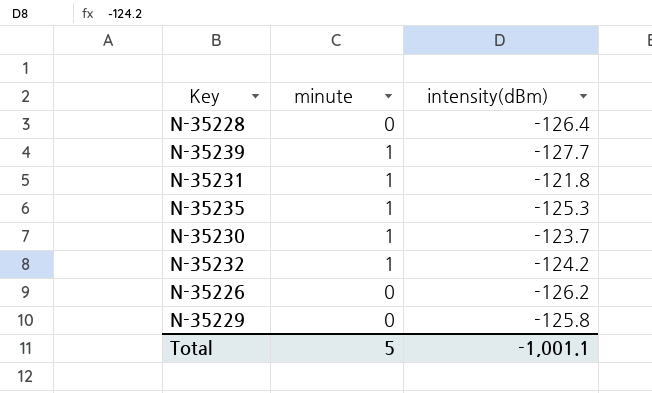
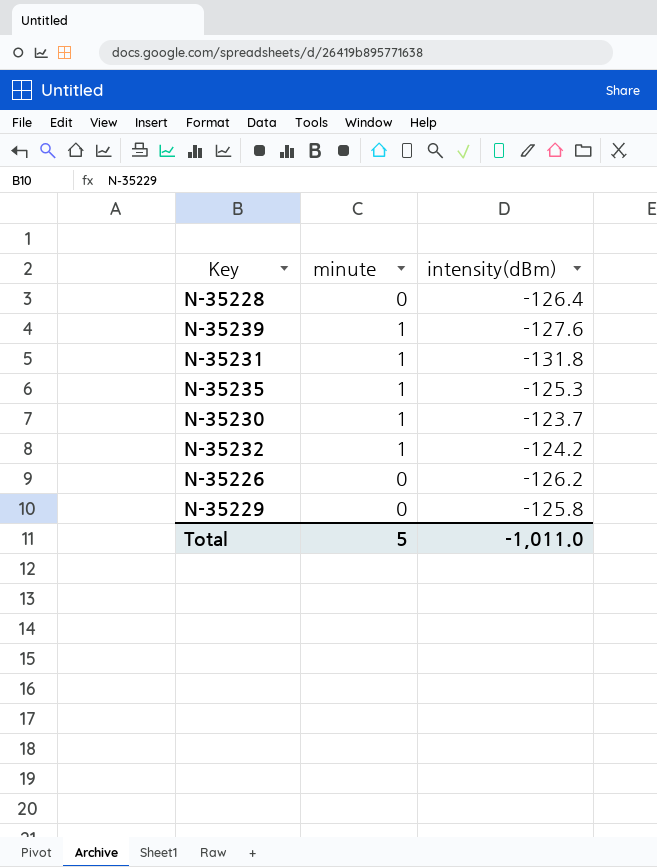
N-35239 | intensity(dBm): -127.7 -> -127.6
N-35231 | intensity(dBm): -121.8 -> -131.8
Total | intensity(dBm): -1,001.1 -> -1,011.0

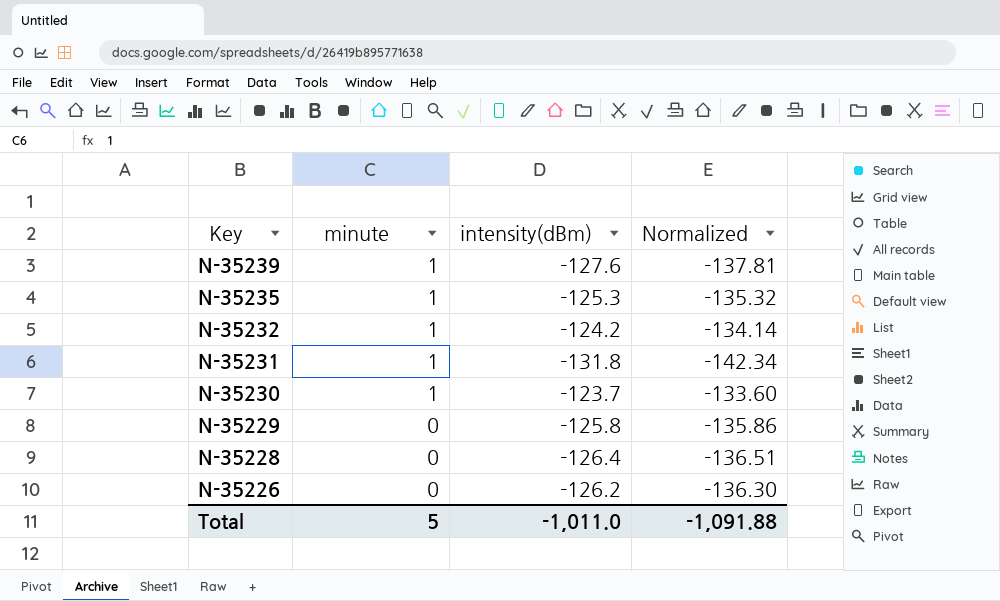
row order: none -> Key descending
column Normalized | formula: none -> [intensity(dBm)] * 1.08

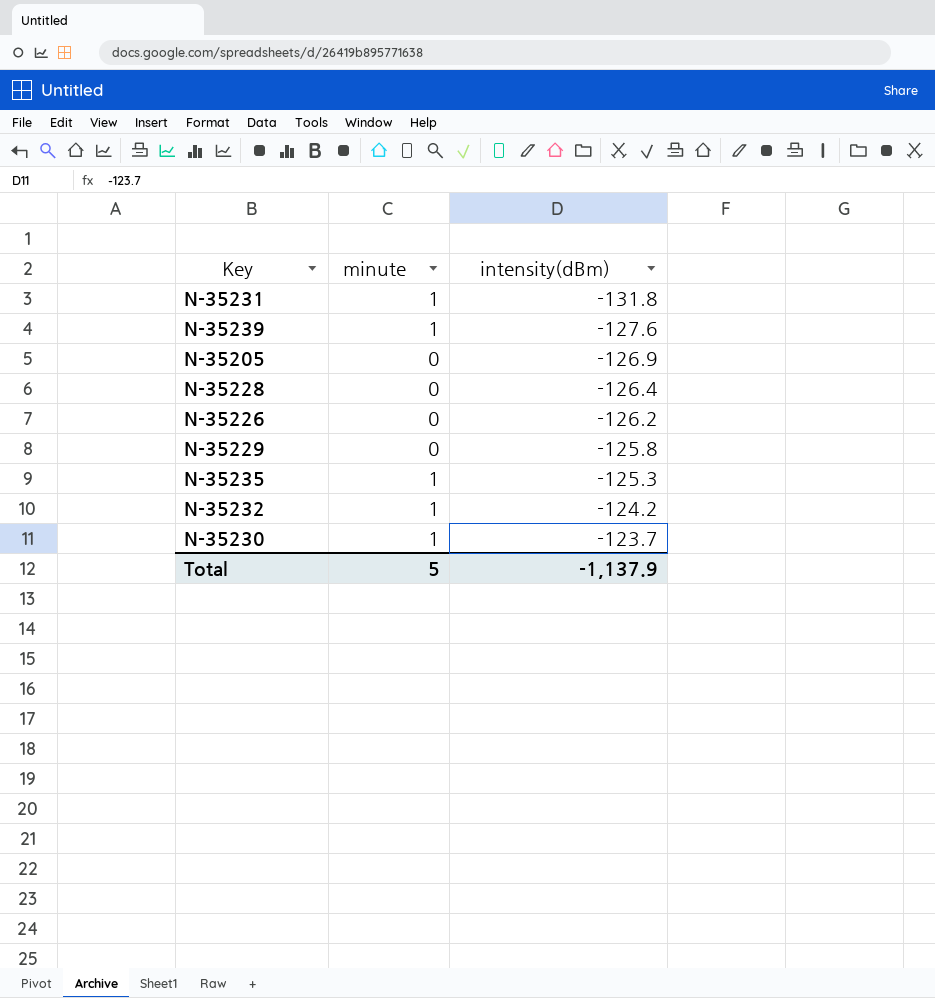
row order: Key descending -> intensity(dBm) ascending
column Normalized | formula: [intensity(dBm)] * 1.08 -> none
row N-35205: none -> 0 | -126.9
Total | intensity(dBm): -1,011.0 -> -1,137.9

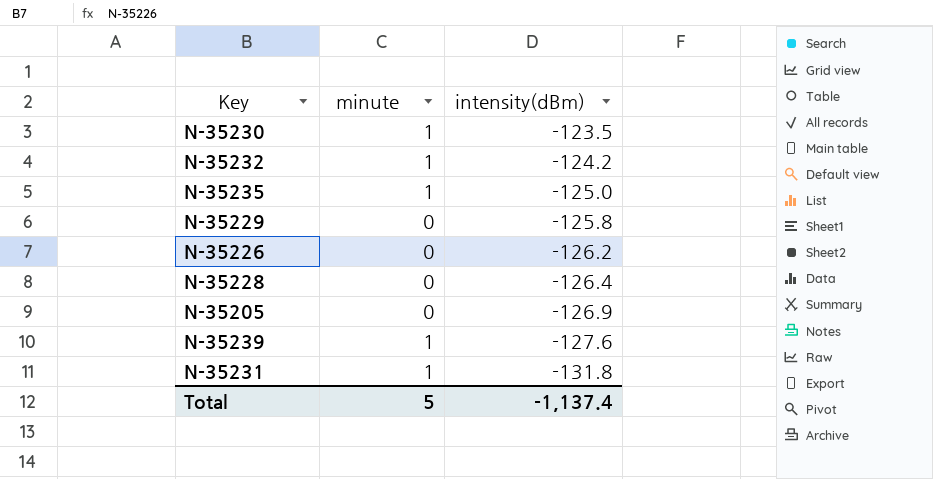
row order: intensity(dBm) ascending -> intensity(dBm) descending
N-35230 | intensity(dBm): -123.7 -> -123.5
N-35235 | intensity(dBm): -125.3 -> -125.0
Total | intensity(dBm): -1,137.9 -> -1,137.4

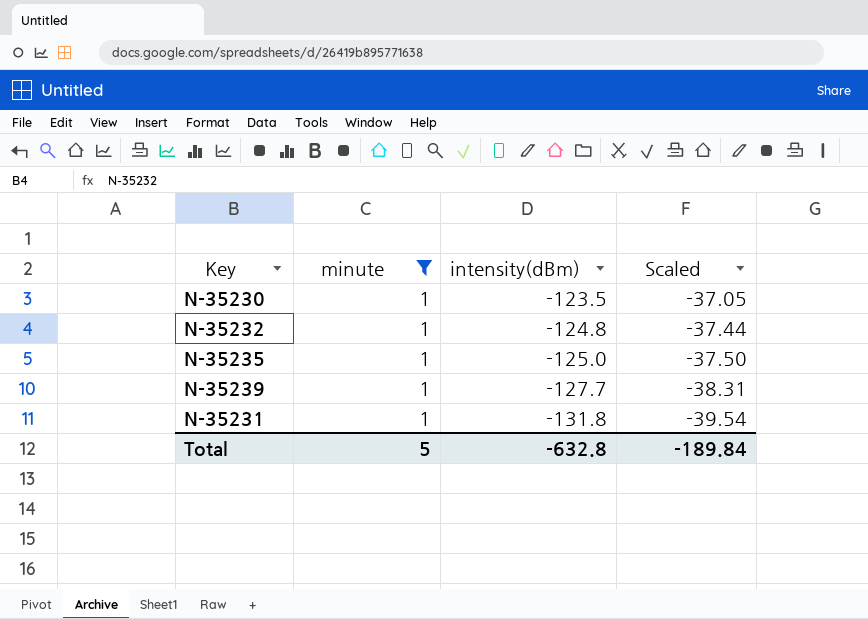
filter: none -> minute = 1
column Scaled | formula: none -> [intensity(dBm)] * 0.3
N-35232 | intensity(dBm): -124.2 -> -124.8
N-35239 | intensity(dBm): -127.6 -> -127.7
Total | intensity(dBm): -1,137.4 -> -632.8

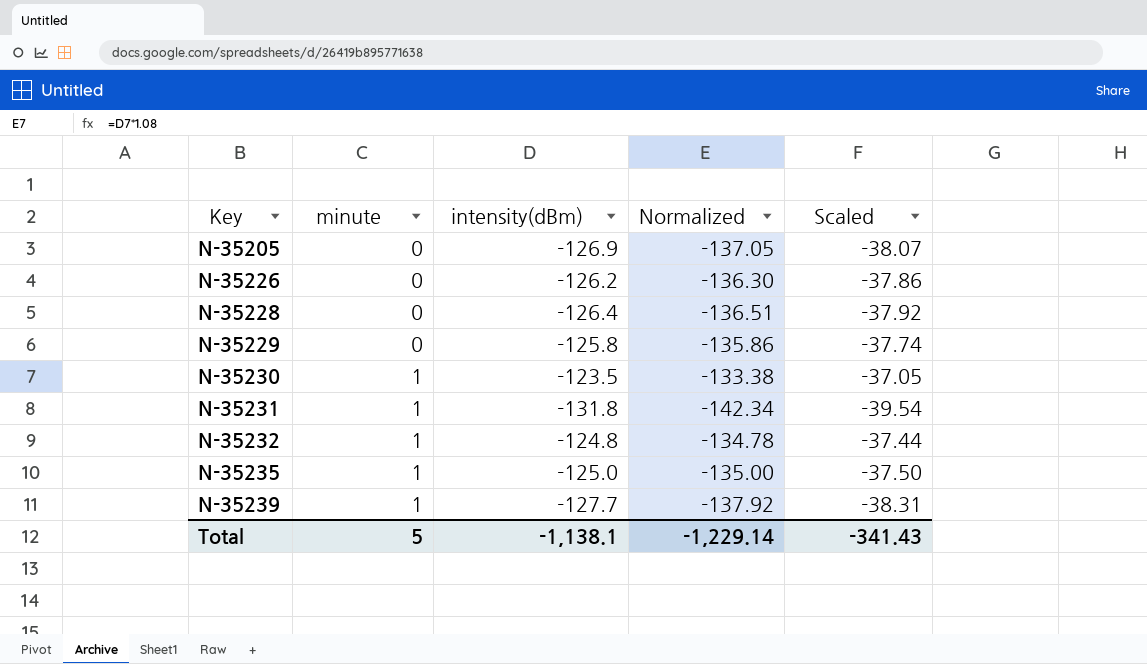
filter: minute = 1 -> none
row order: intensity(dBm) descending -> Key ascending
column Normalized | formula: none -> [intensity(dBm)] * 1.08
Total | intensity(dBm): -632.8 -> -1,138.1
Total | Scaled: -189.84 -> -341.43

